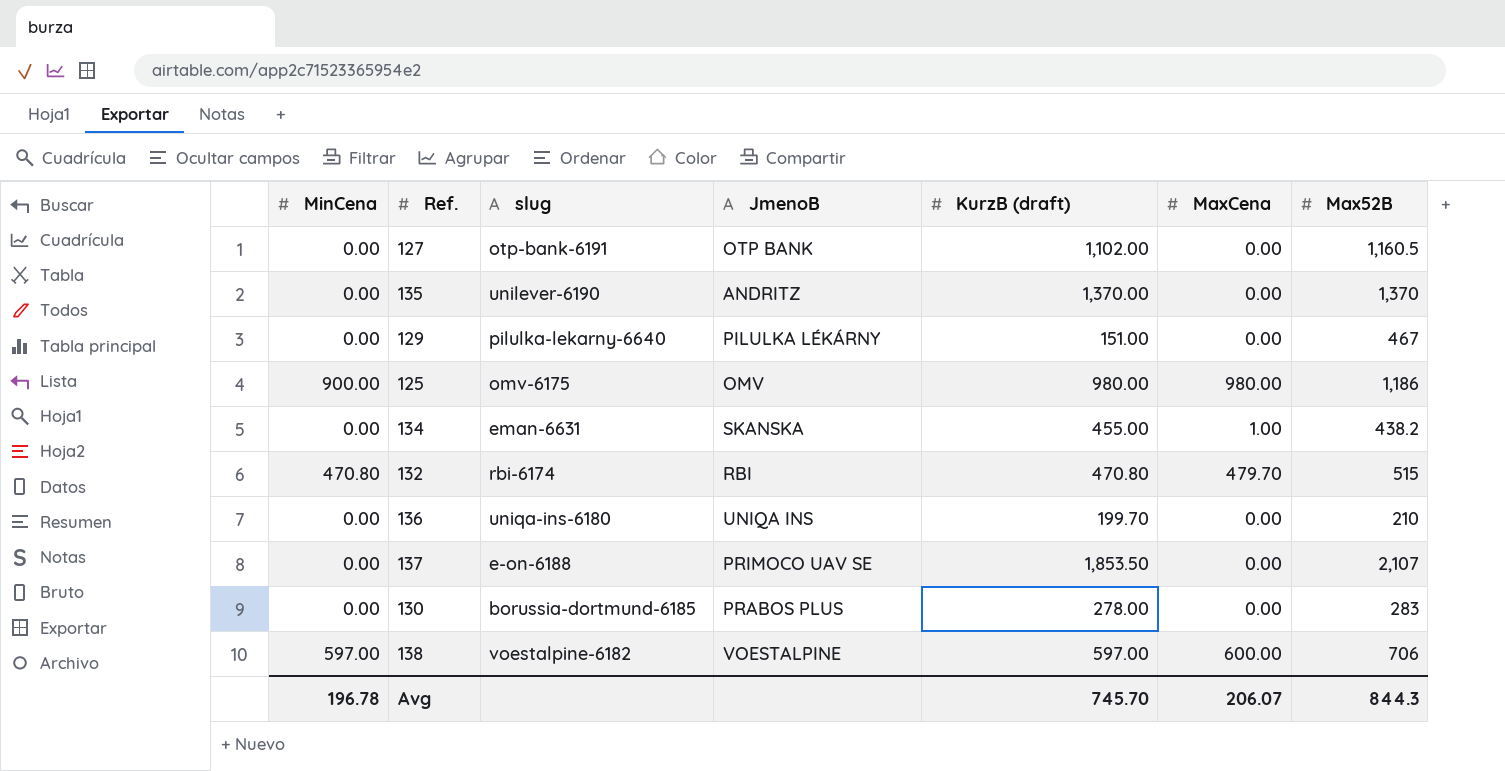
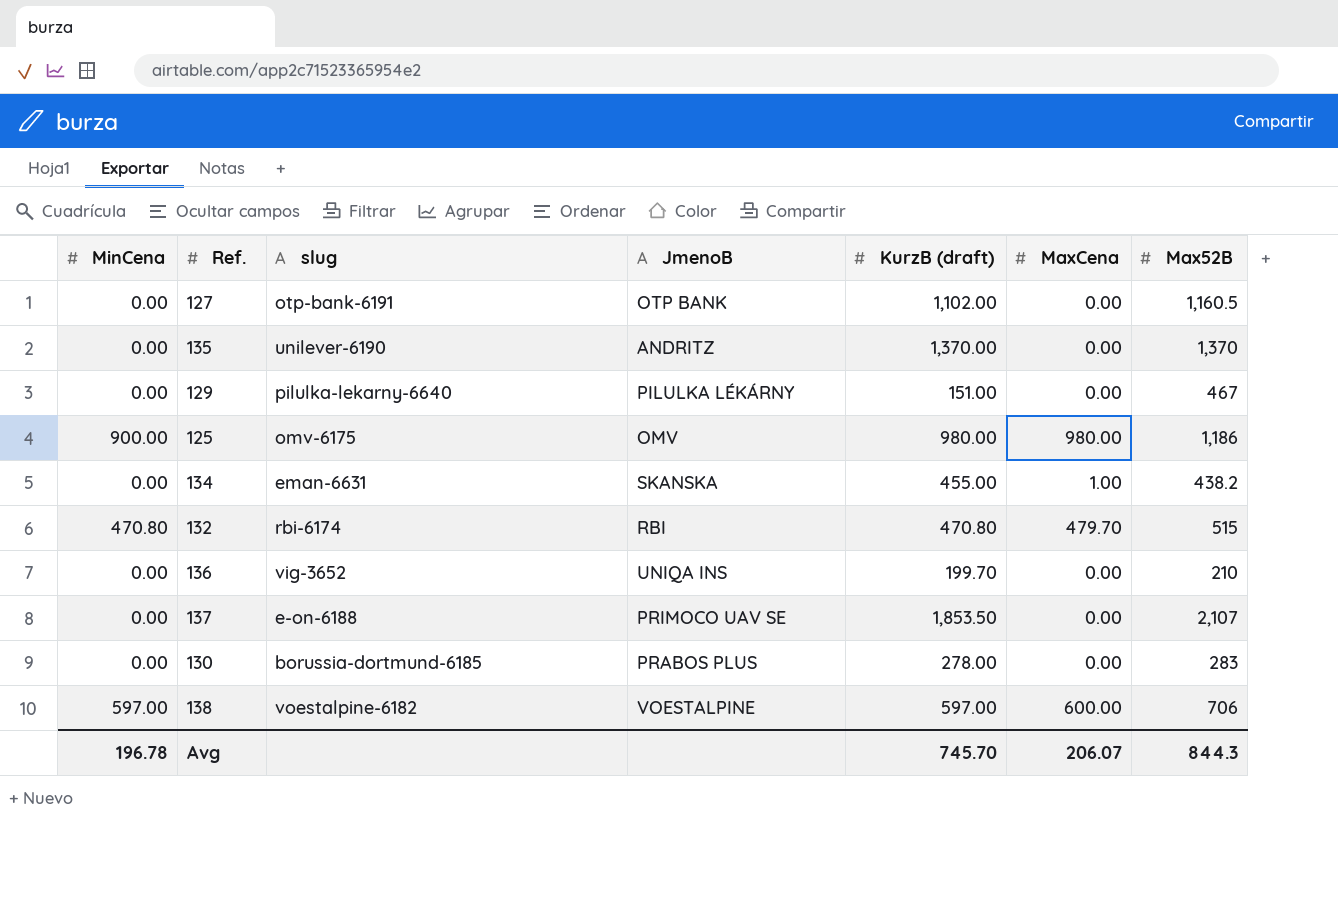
136 | slug: uniqa-ins-6180 -> vig-3652

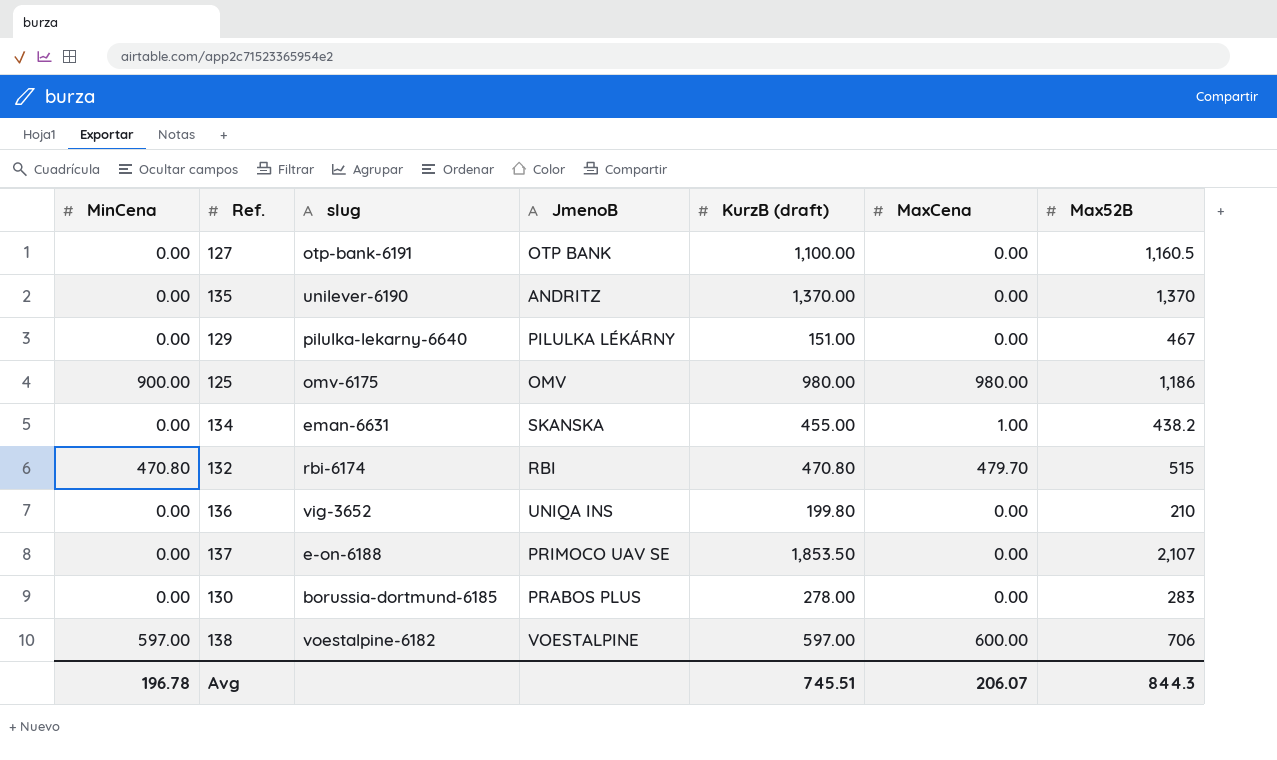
127 | KurzB (draft): 1,102.00 -> 1,100.00
136 | KurzB (draft): 199.70 -> 199.80
Avg | KurzB (draft): 745.70 -> 745.51

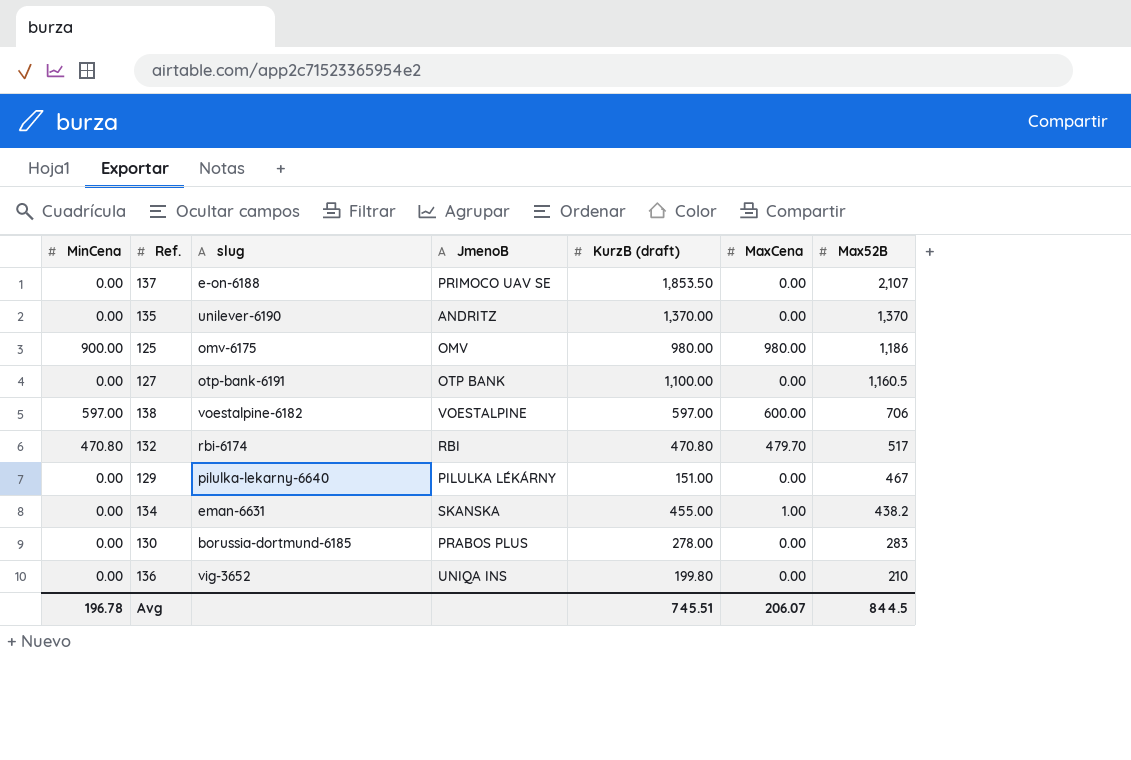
row order: none -> Max52B descending
132 | Max52B: 515 -> 517
Avg | Max52B: 844.3 -> 844.5

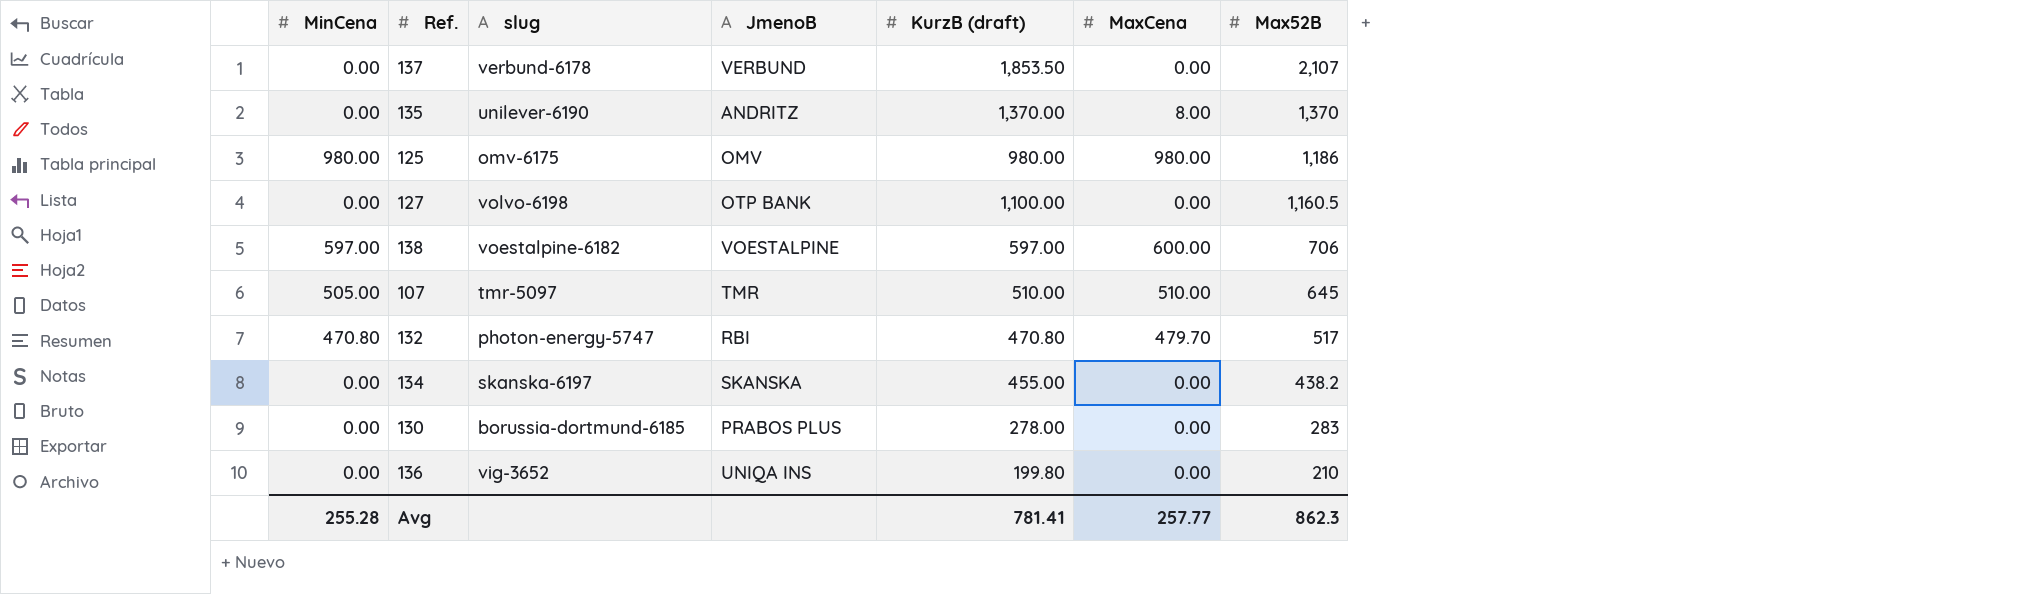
row 129: 0.00 | pilulka-lekarny-6640 | PILULKA LÉKÁRNY | 151.00 | 0.00 | 467 -> none
137 | slug: e-on-6188 -> verbund-6178
137 | JmenoB: PRIMOCO UAV SE -> VERBUND
135 | MaxCena: 0.00 -> 8.00
125 | MinCena: 900.00 -> 980.00
127 | slug: otp-bank-6191 -> volvo-6198
row 107: none -> 505.00 | tmr-5097 | TMR | 510.00 | 510.00 | 645
132 | slug: rbi-6174 -> photon-energy-5747
134 | slug: eman-6631 -> skanska-6197
134 | MaxCena: 1.00 -> 0.00
Avg | MinCena: 196.78 -> 255.28
Avg | KurzB (draft): 745.51 -> 781.41
Avg | MaxCena: 206.07 -> 257.77
Avg | Max52B: 844.5 -> 862.3

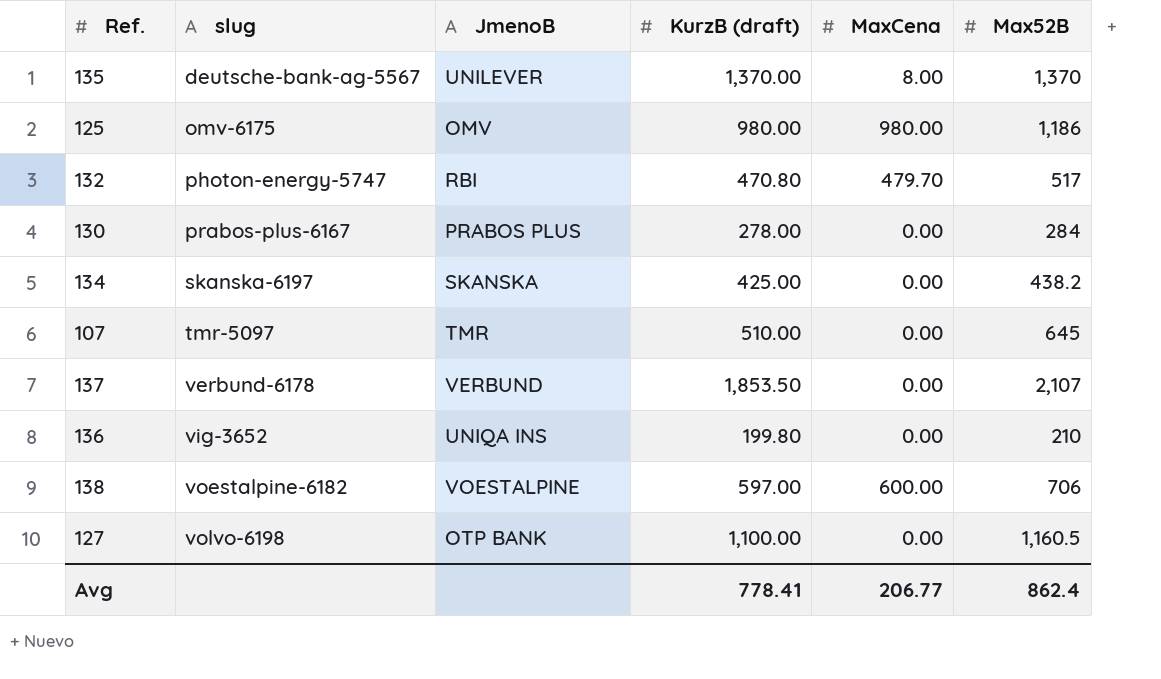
row order: Max52B descending -> slug ascending
column MinCena | position: 1 -> none
135 | slug: unilever-6190 -> deutsche-bank-ag-5567
135 | JmenoB: ANDRITZ -> UNILEVER
130 | slug: borussia-dortmund-6185 -> prabos-plus-6167
130 | Max52B: 283 -> 284
134 | KurzB (draft): 455.00 -> 425.00
107 | MaxCena: 510.00 -> 0.00
Avg | KurzB (draft): 781.41 -> 778.41
Avg | MaxCena: 257.77 -> 206.77
Avg | Max52B: 862.3 -> 862.4

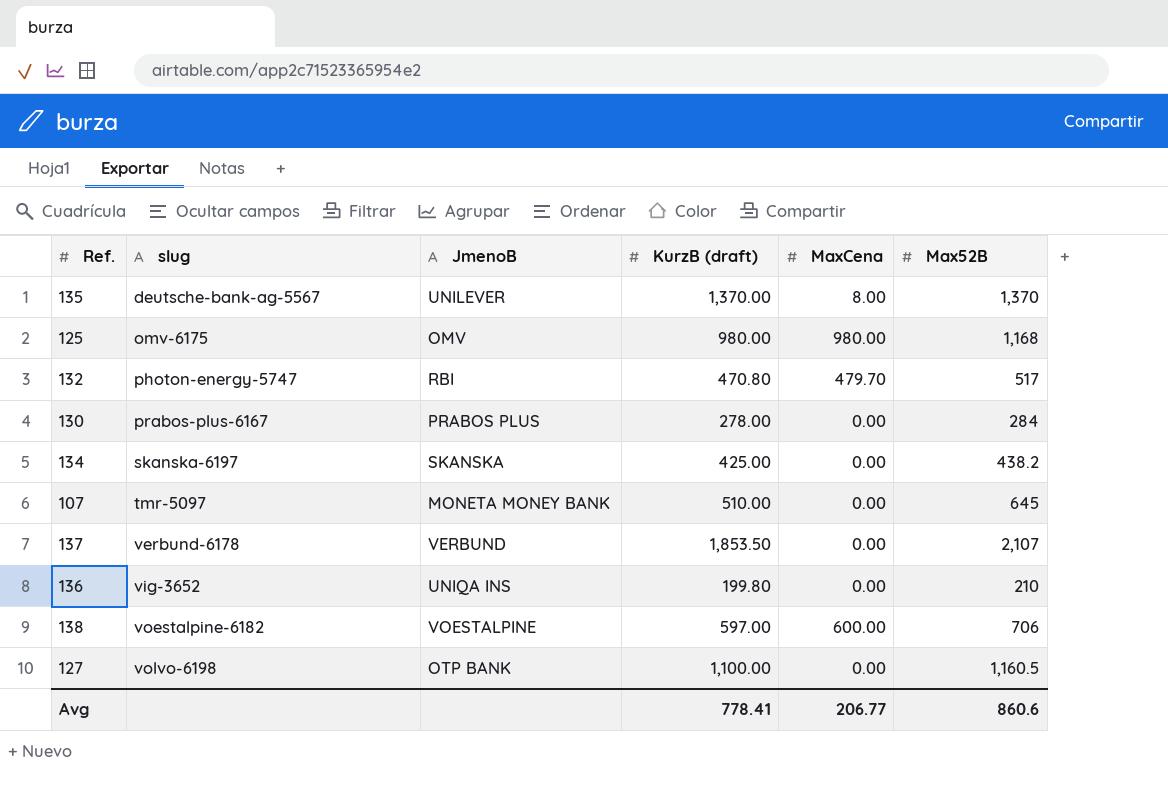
125 | Max52B: 1,186 -> 1,168
107 | JmenoB: TMR -> MONETA MONEY BANK
Avg | Max52B: 862.4 -> 860.6

